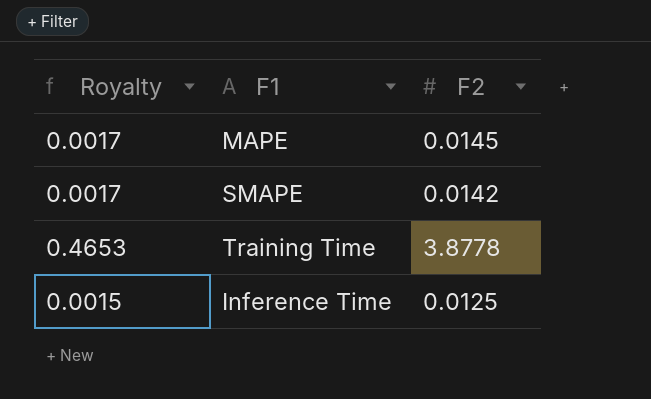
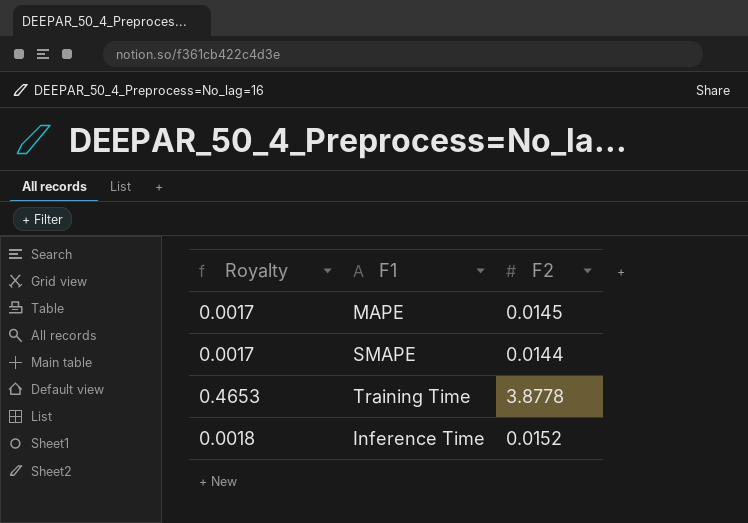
SMAPE | F2: 0.0142 -> 0.0144
Inference Time | Royalty: 0.0015 -> 0.0018
Inference Time | F2: 0.0125 -> 0.0152

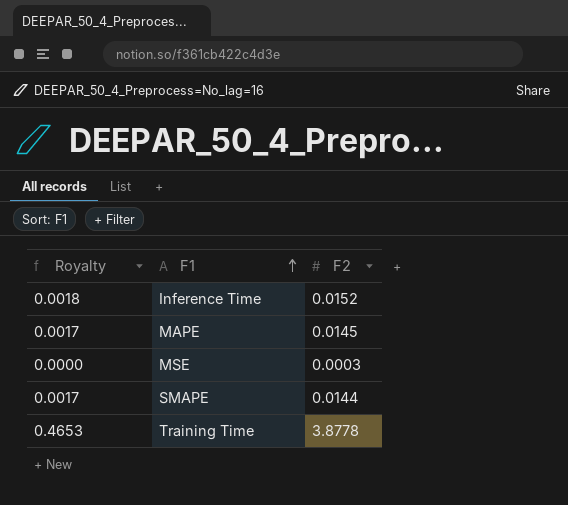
row order: none -> F1 ascending
row MSE: none -> 0.0000 | 0.0003

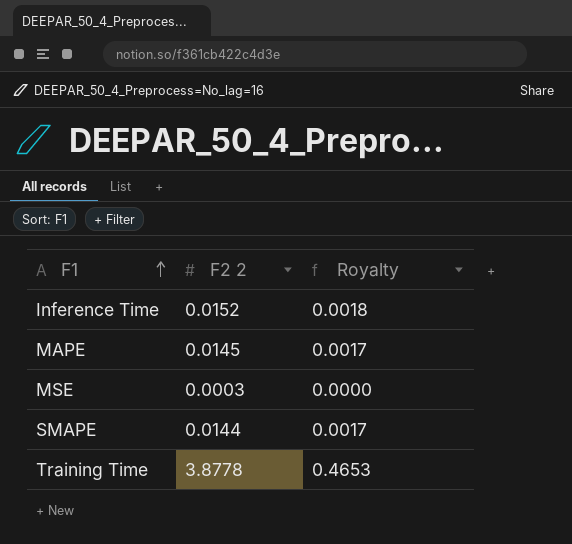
column name: F2 -> F2 2
column Royalty | position: 1 -> 3

